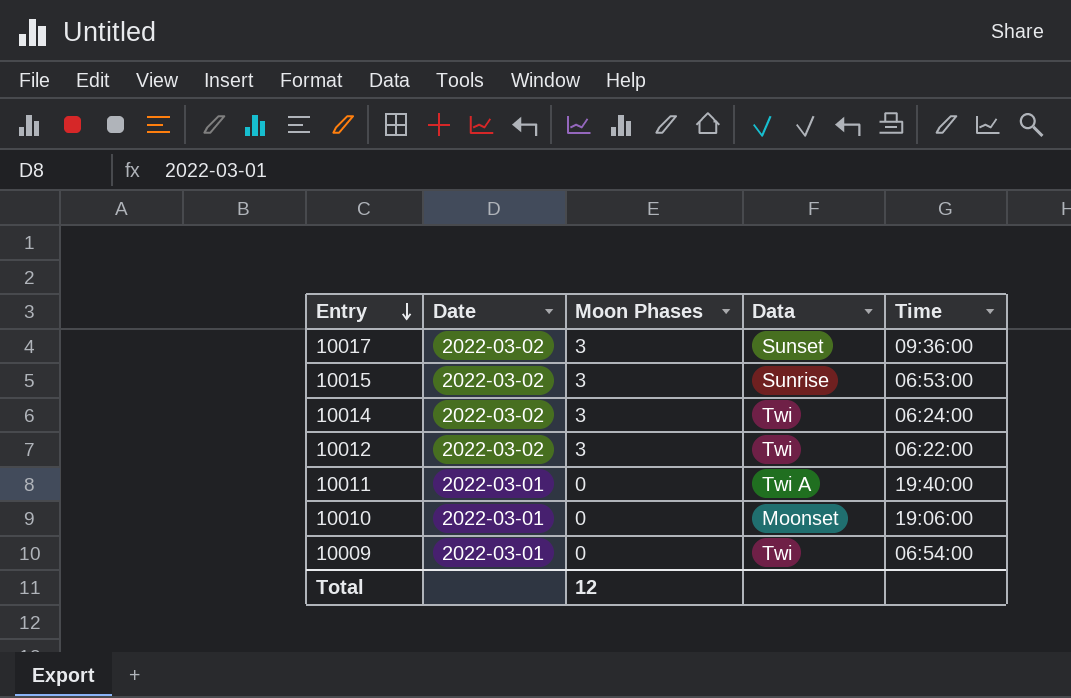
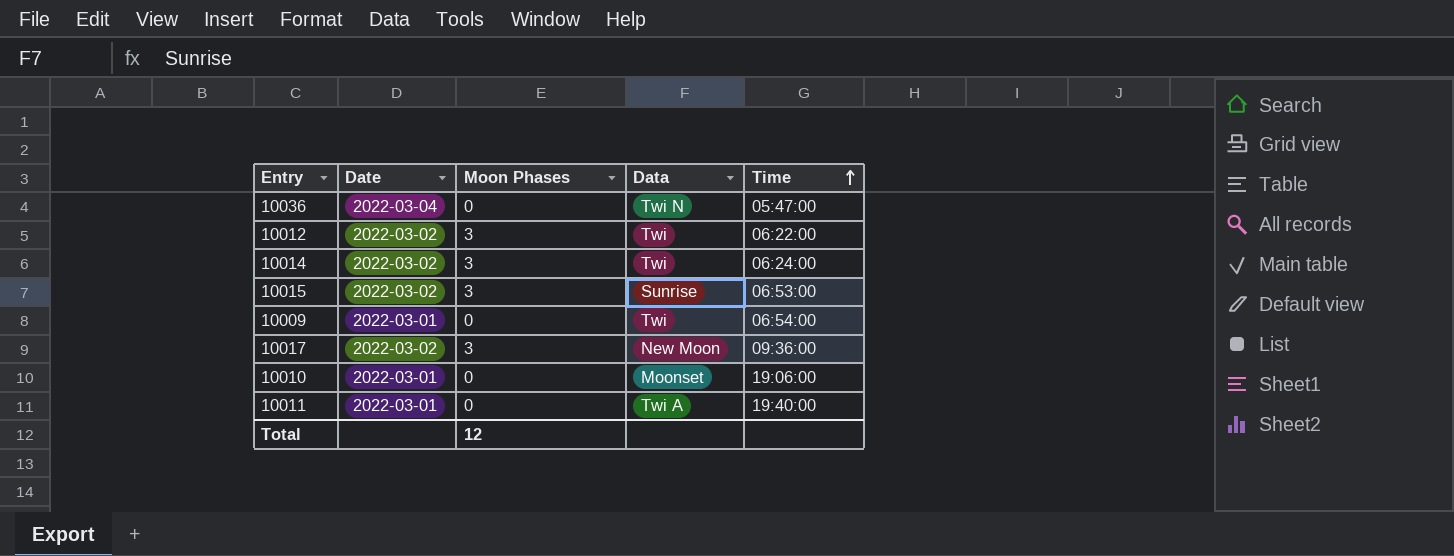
row order: Entry descending -> Time ascending
row 10036: none -> 2022-03-04 | 0 | Twi N | 05:47:00
10017 | Data: Sunset -> New Moon

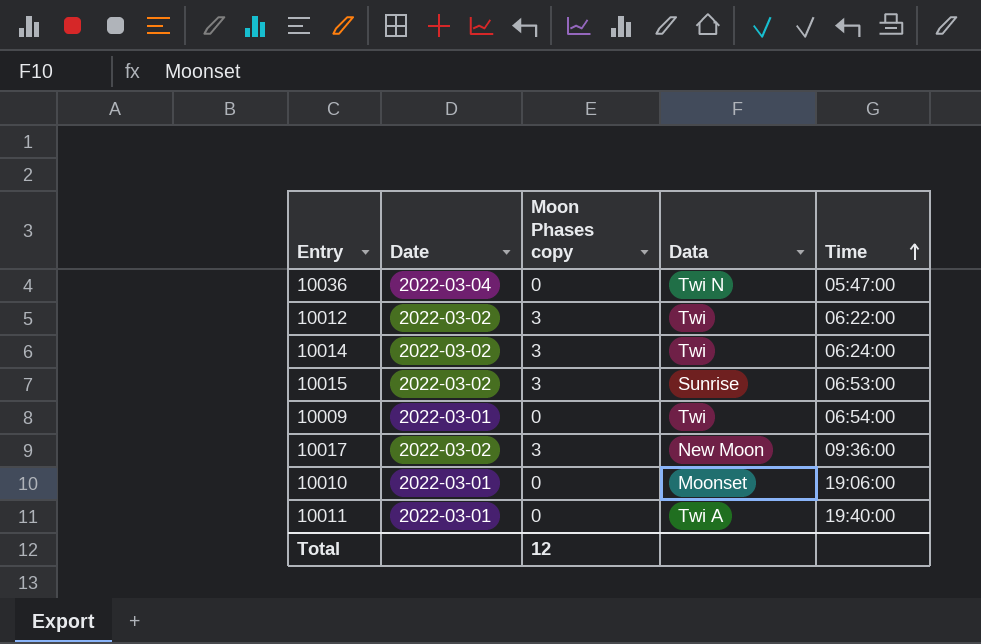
column name: Moon Phases -> Moon Phases copy

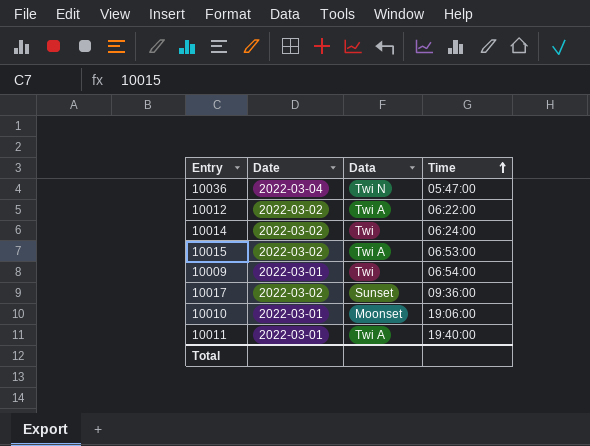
column Moon Phases copy | position: 3 -> none
10012 | Data: Twi -> Twi A
10015 | Data: Sunrise -> Twi A
10017 | Data: New Moon -> Sunset

